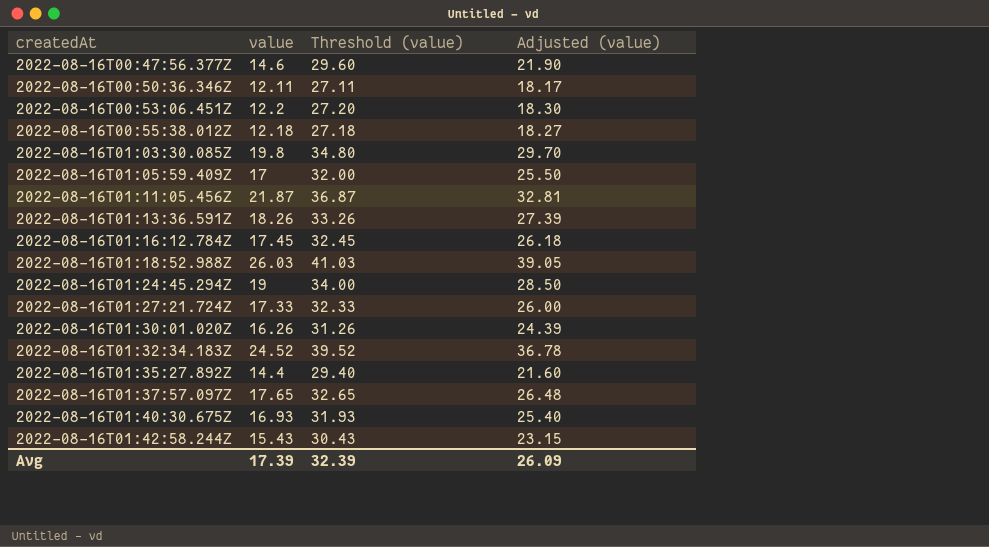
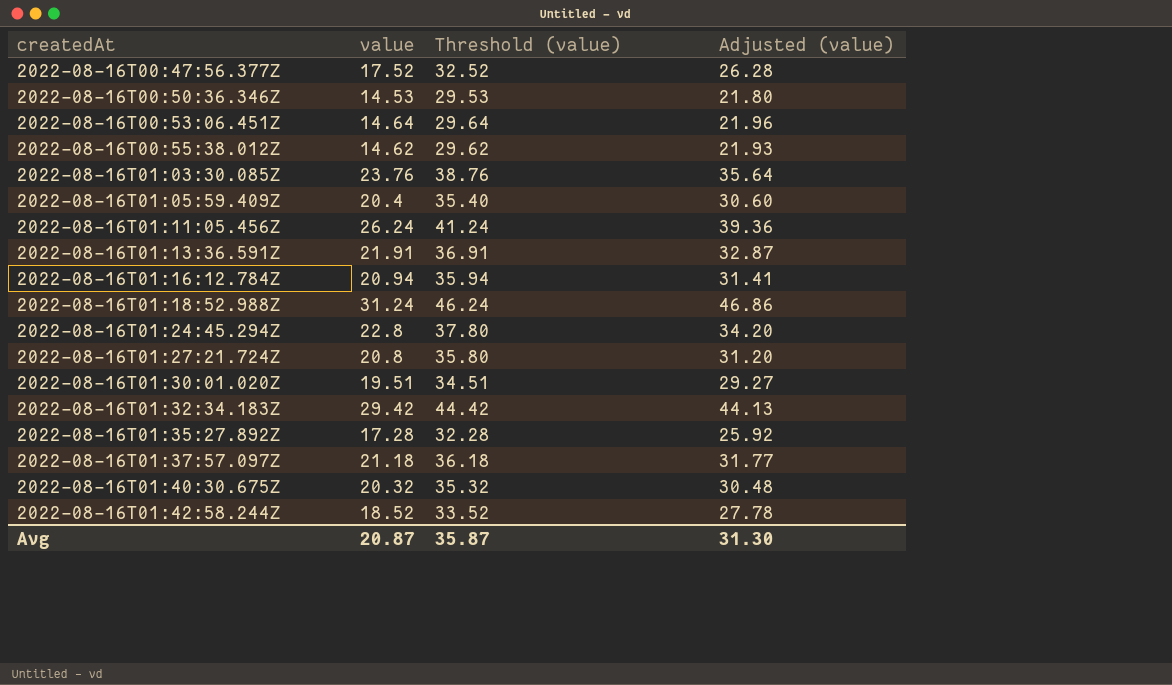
2022-08-16T00:47:56.377Z | value: 14.6 -> 17.52
2022-08-16T00:47:56.377Z | Threshold (value): 29.60 -> 32.52
2022-08-16T00:47:56.377Z | Adjusted (value): 21.90 -> 26.28
2022-08-16T00:50:36.346Z | value: 12.11 -> 14.53
2022-08-16T00:50:36.346Z | Threshold (value): 27.11 -> 29.53
2022-08-16T00:50:36.346Z | Adjusted (value): 18.17 -> 21.80
2022-08-16T00:53:06.451Z | value: 12.2 -> 14.64
2022-08-16T00:53:06.451Z | Threshold (value): 27.20 -> 29.64
2022-08-16T00:53:06.451Z | Adjusted (value): 18.30 -> 21.96
2022-08-16T00:55:38.012Z | value: 12.18 -> 14.62
2022-08-16T00:55:38.012Z | Threshold (value): 27.18 -> 29.62
2022-08-16T00:55:38.012Z | Adjusted (value): 18.27 -> 21.93
2022-08-16T01:03:30.085Z | value: 19.8 -> 23.76
2022-08-16T01:03:30.085Z | Threshold (value): 34.80 -> 38.76
2022-08-16T01:03:30.085Z | Adjusted (value): 29.70 -> 35.64
2022-08-16T01:05:59.409Z | value: 17 -> 20.4
2022-08-16T01:05:59.409Z | Threshold (value): 32.00 -> 35.40
2022-08-16T01:05:59.409Z | Adjusted (value): 25.50 -> 30.60
2022-08-16T01:11:05.456Z | value: 21.87 -> 26.24
2022-08-16T01:11:05.456Z | Threshold (value): 36.87 -> 41.24
2022-08-16T01:11:05.456Z | Adjusted (value): 32.81 -> 39.36
2022-08-16T01:13:36.591Z | value: 18.26 -> 21.91
2022-08-16T01:13:36.591Z | Threshold (value): 33.26 -> 36.91
2022-08-16T01:13:36.591Z | Adjusted (value): 27.39 -> 32.87
2022-08-16T01:16:12.784Z | value: 17.45 -> 20.94
2022-08-16T01:16:12.784Z | Threshold (value): 32.45 -> 35.94
2022-08-16T01:16:12.784Z | Adjusted (value): 26.18 -> 31.41
2022-08-16T01:18:52.988Z | value: 26.03 -> 31.24
2022-08-16T01:18:52.988Z | Threshold (value): 41.03 -> 46.24
2022-08-16T01:18:52.988Z | Adjusted (value): 39.05 -> 46.86
2022-08-16T01:24:45.294Z | value: 19 -> 22.8
2022-08-16T01:24:45.294Z | Threshold (value): 34.00 -> 37.80
2022-08-16T01:24:45.294Z | Adjusted (value): 28.50 -> 34.20
2022-08-16T01:27:21.724Z | value: 17.33 -> 20.8
2022-08-16T01:27:21.724Z | Threshold (value): 32.33 -> 35.80
2022-08-16T01:27:21.724Z | Adjusted (value): 26.00 -> 31.20
2022-08-16T01:30:01.020Z | value: 16.26 -> 19.51
2022-08-16T01:30:01.020Z | Threshold (value): 31.26 -> 34.51
2022-08-16T01:30:01.020Z | Adjusted (value): 24.39 -> 29.27
2022-08-16T01:32:34.183Z | value: 24.52 -> 29.42
2022-08-16T01:32:34.183Z | Threshold (value): 39.52 -> 44.42
2022-08-16T01:32:34.183Z | Adjusted (value): 36.78 -> 44.13
2022-08-16T01:35:27.892Z | value: 14.4 -> 17.28
2022-08-16T01:35:27.892Z | Threshold (value): 29.40 -> 32.28
2022-08-16T01:35:27.892Z | Adjusted (value): 21.60 -> 25.92
2022-08-16T01:37:57.097Z | value: 17.65 -> 21.18
2022-08-16T01:37:57.097Z | Threshold (value): 32.65 -> 36.18
2022-08-16T01:37:57.097Z | Adjusted (value): 26.48 -> 31.77
2022-08-16T01:40:30.675Z | value: 16.93 -> 20.32
2022-08-16T01:40:30.675Z | Threshold (value): 31.93 -> 35.32
2022-08-16T01:40:30.675Z | Adjusted (value): 25.40 -> 30.48
2022-08-16T01:42:58.244Z | value: 15.43 -> 18.52
2022-08-16T01:42:58.244Z | Threshold (value): 30.43 -> 33.52
2022-08-16T01:42:58.244Z | Adjusted (value): 23.15 -> 27.78
Avg | value: 17.39 -> 20.87
Avg | Threshold (value): 32.39 -> 35.87
Avg | Adjusted (value): 26.09 -> 31.30

